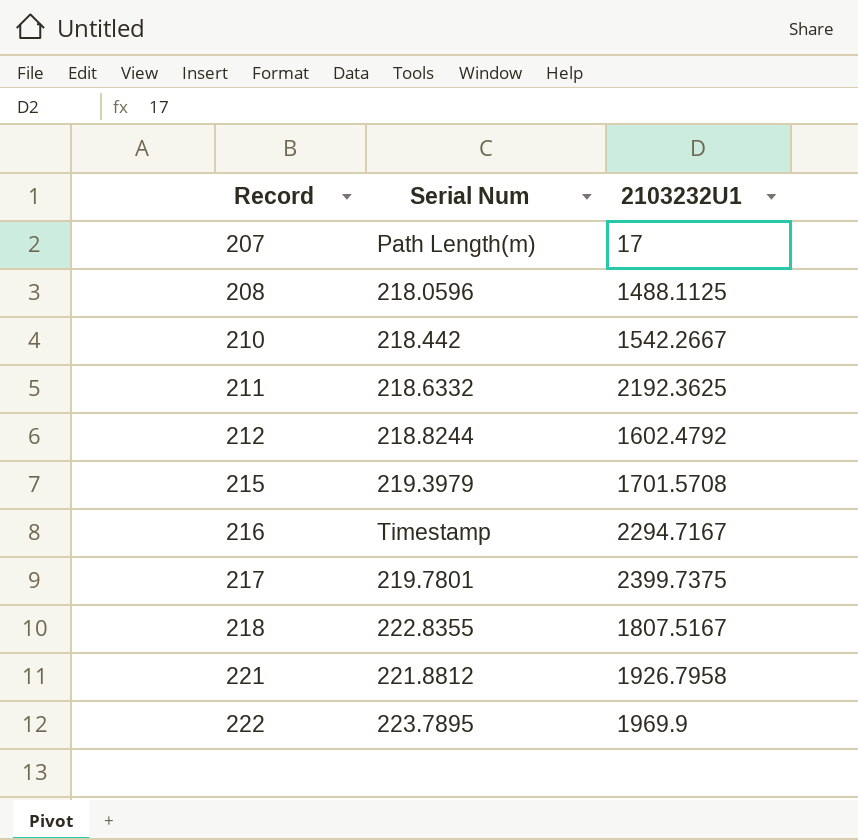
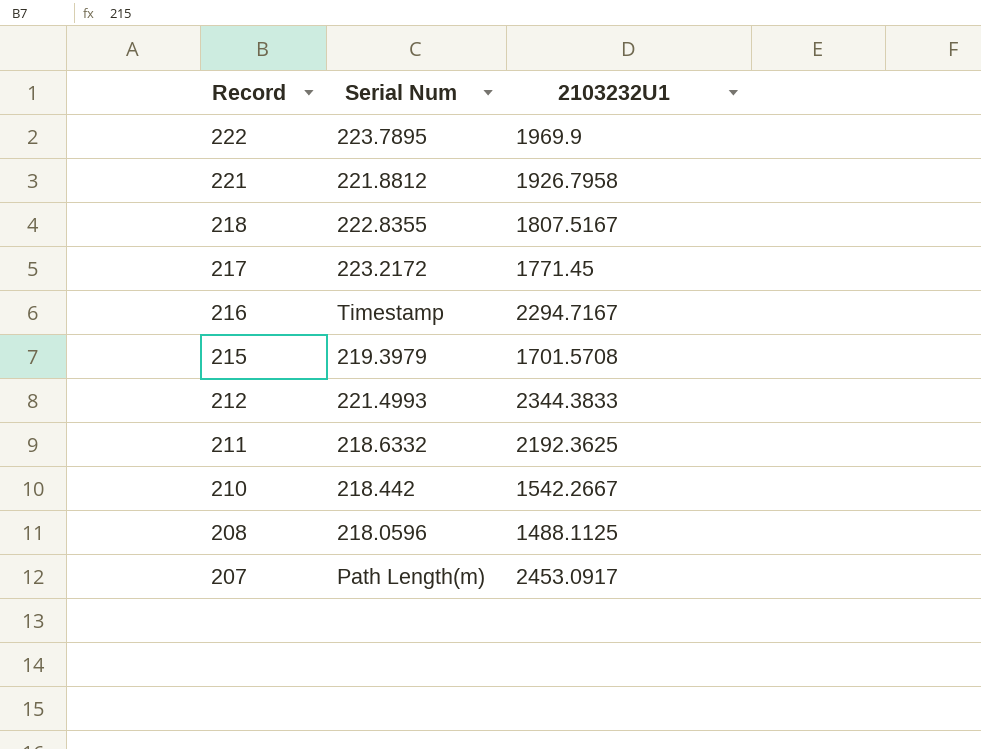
row order: Record ascending -> Record descending
217 | Serial Num: 219.7801 -> 223.2172
217 | 2103232U1: 2399.7375 -> 1771.45
212 | Serial Num: 218.8244 -> 221.4993
212 | 2103232U1: 1602.4792 -> 2344.3833
207 | 2103232U1: 17 -> 2453.0917

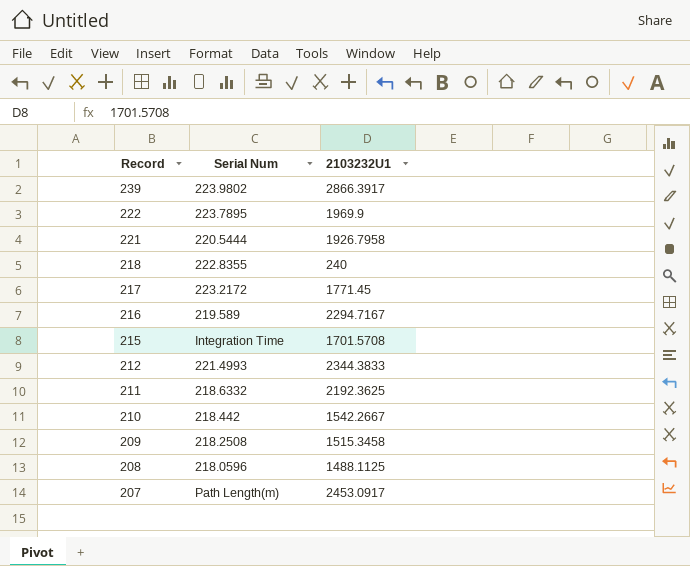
row 239: none -> 223.9802 | 2866.3917
221 | Serial Num: 221.8812 -> 220.5444
218 | 2103232U1: 1807.5167 -> 240
216 | Serial Num: Timestamp -> 219.589
215 | Serial Num: 219.3979 -> Integration Time
row 209: none -> 218.2508 | 1515.3458

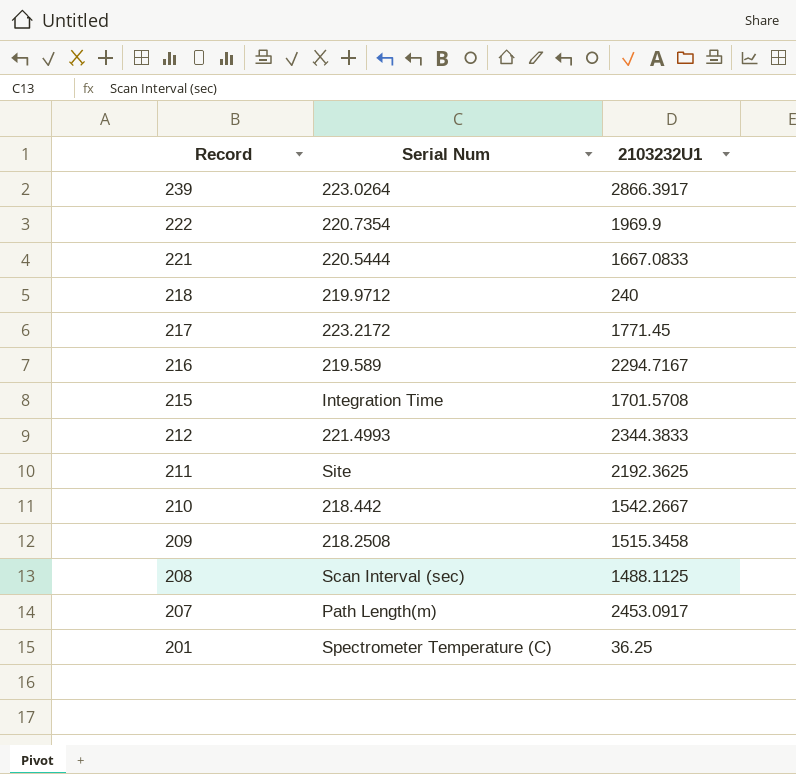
239 | Serial Num: 223.9802 -> 223.0264
222 | Serial Num: 223.7895 -> 220.7354
221 | 2103232U1: 1926.7958 -> 1667.0833
218 | Serial Num: 222.8355 -> 219.9712
211 | Serial Num: 218.6332 -> Site
208 | Serial Num: 218.0596 -> Scan Interval (sec)
row 201: none -> Spectrometer Temperature (C) | 36.25

